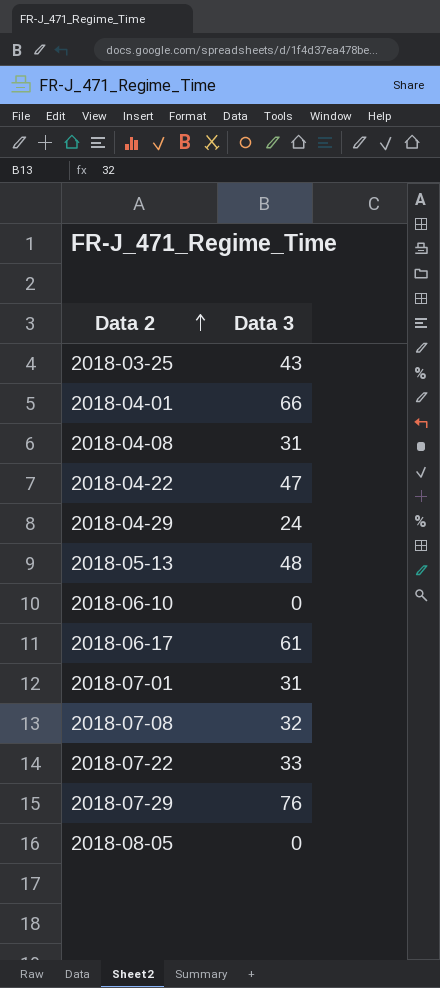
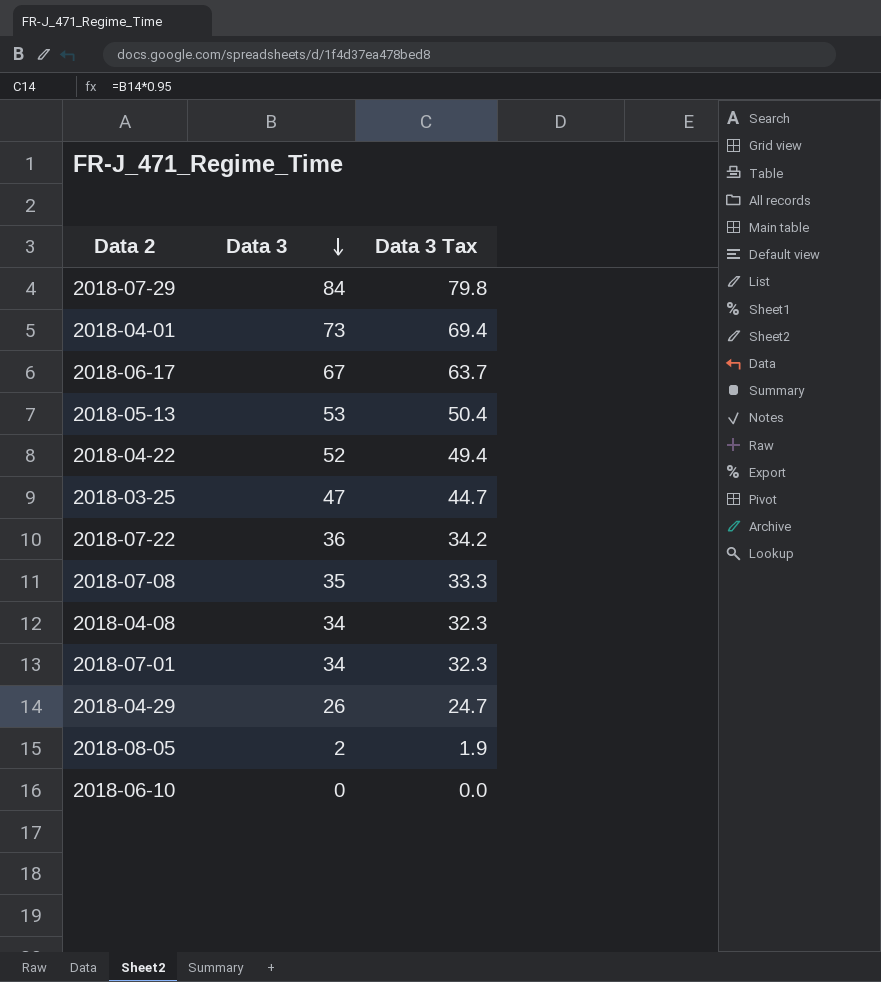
row order: Data 2 ascending -> Data 3 descending
column Data 3 Tax | formula: none -> [Data 3] * 0.95
2018-07-29 | Data 3: 76 -> 84
2018-04-01 | Data 3: 66 -> 73
2018-06-17 | Data 3: 61 -> 67
2018-05-13 | Data 3: 48 -> 53
2018-04-22 | Data 3: 47 -> 52
2018-03-25 | Data 3: 43 -> 47
2018-07-22 | Data 3: 33 -> 36
2018-07-08 | Data 3: 32 -> 35
2018-04-08 | Data 3: 31 -> 34
2018-07-01 | Data 3: 31 -> 34
2018-04-29 | Data 3: 24 -> 26
2018-08-05 | Data 3: 0 -> 2

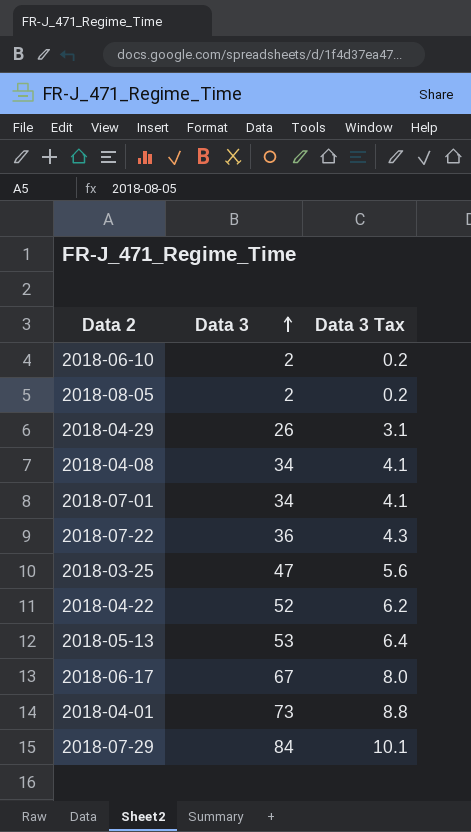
row order: Data 3 descending -> Data 3 ascending
column Data 3 Tax | formula: [Data 3] * 0.95 -> [Data 3] * 0.12
row 2018-07-08: 35 | 33.3 -> none
2018-06-10 | Data 3: 0 -> 2

